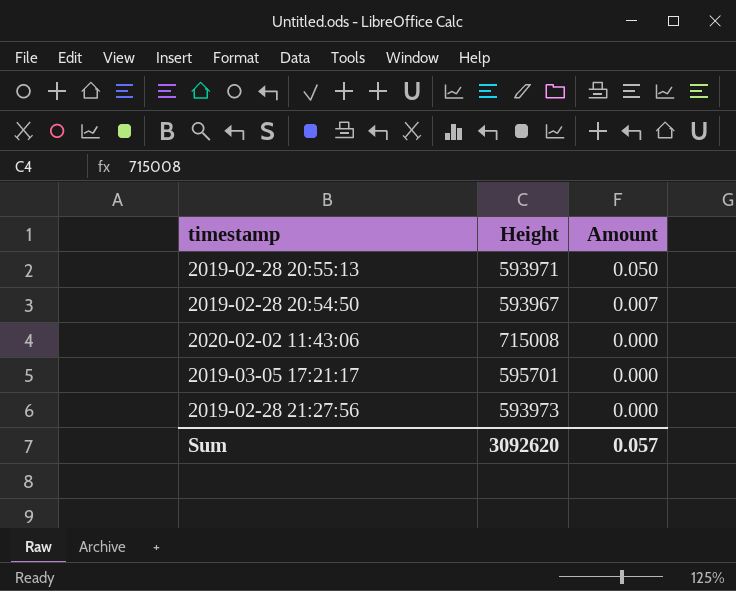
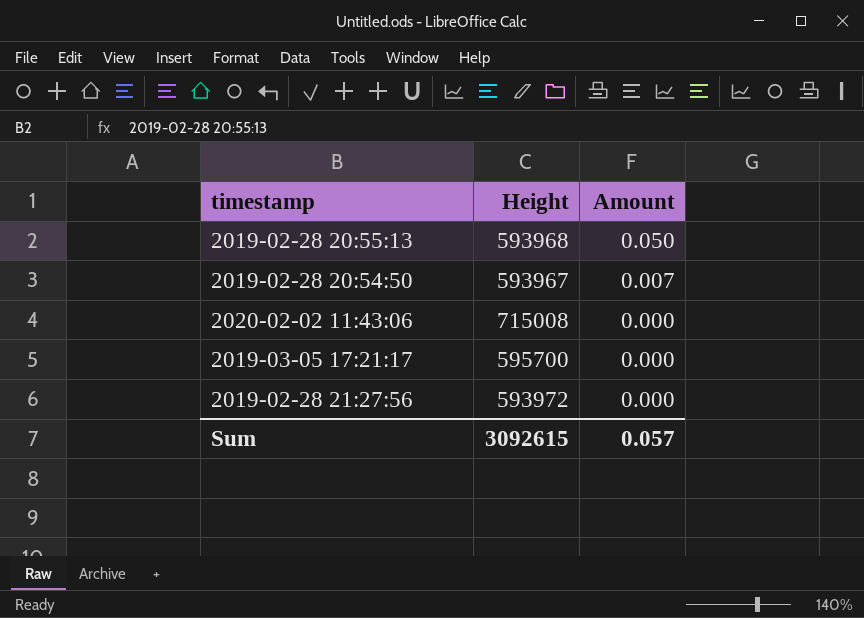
2019-02-28 20:55:13 | Height: 593971 -> 593968
2019-03-05 17:21:17 | Height: 595701 -> 595700
2019-02-28 21:27:56 | Height: 593973 -> 593972
Sum | Height: 3092620 -> 3092615

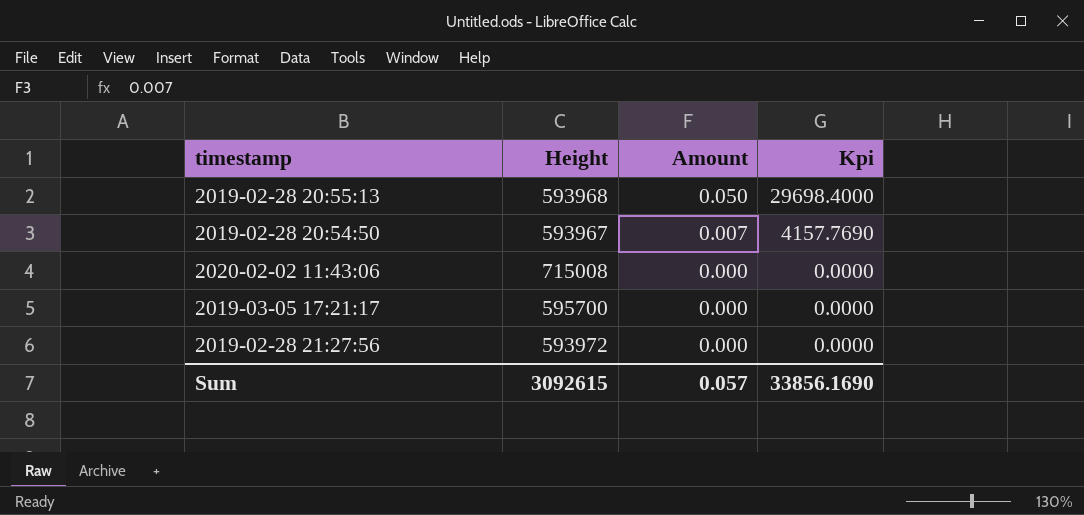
column Kpi | formula: none -> [Height] * [Amount]

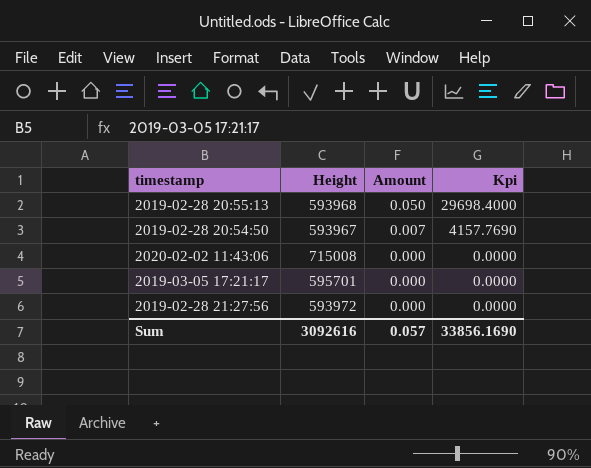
2019-03-05 17:21:17 | Height: 595700 -> 595701
Sum | Height: 3092615 -> 3092616

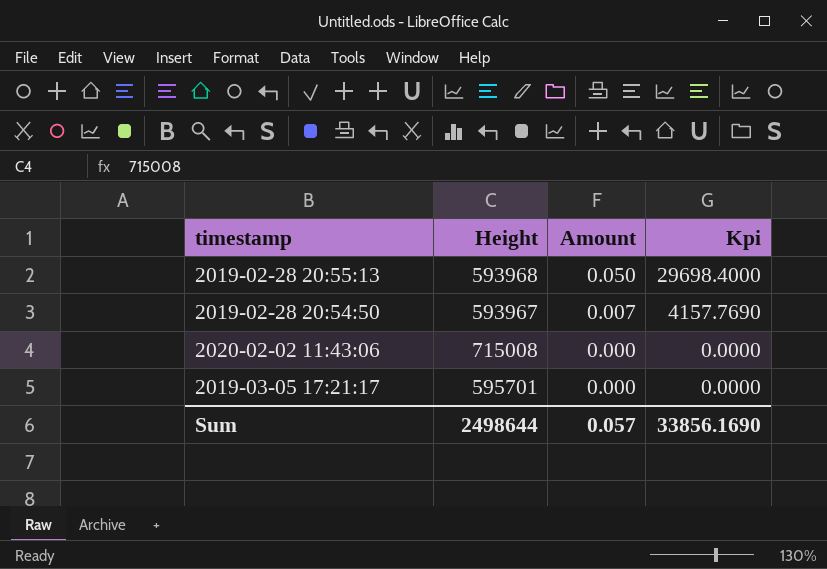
row 2019-02-28 21:27:56: 593972 | 0.000 | 0.0000 -> none
Sum | Height: 3092616 -> 2498644

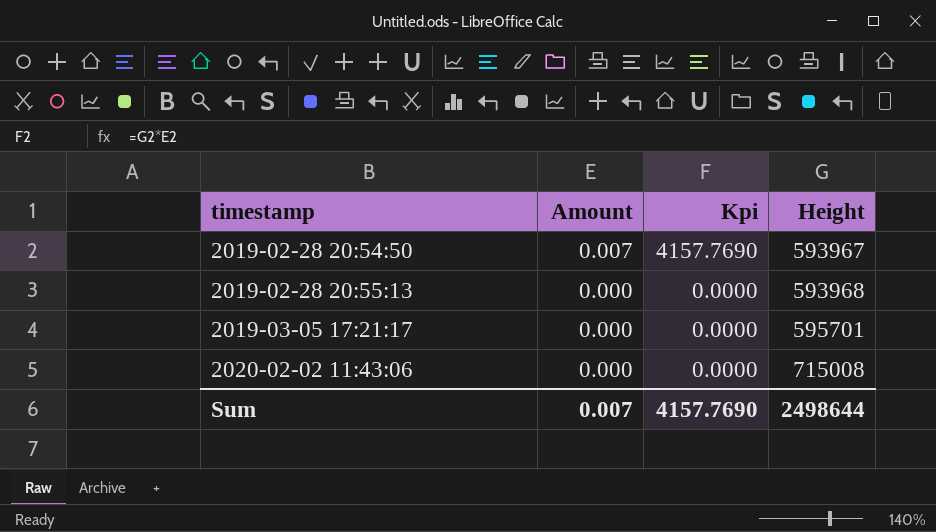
row order: Amount descending -> timestamp ascending
column Height | position: 2 -> 4
2019-02-28 20:55:13 | Amount: 0.050 -> 0.000
2019-02-28 20:55:13 | Kpi: 29698.4000 -> 0.0000
Sum | Amount: 0.057 -> 0.007
Sum | Kpi: 33856.1690 -> 4157.7690

